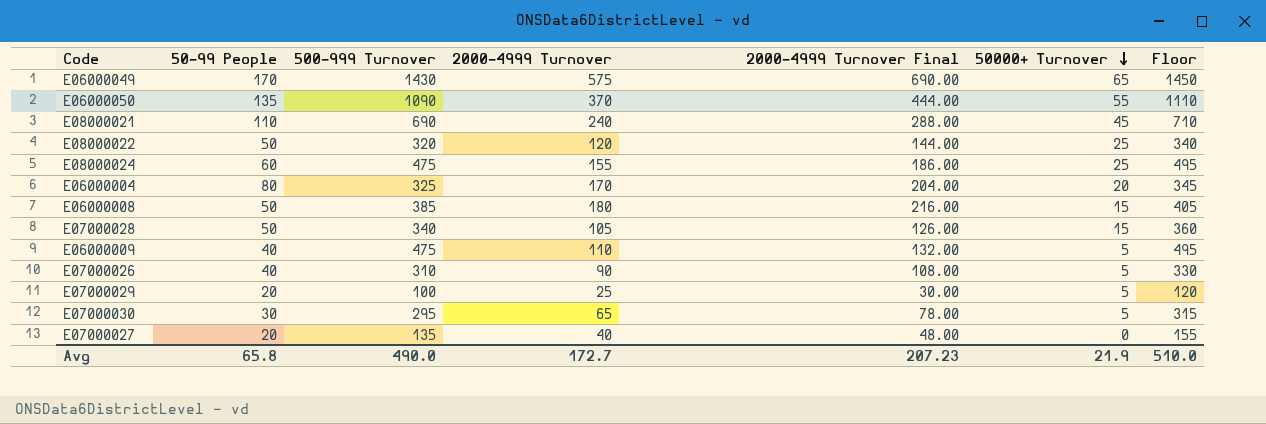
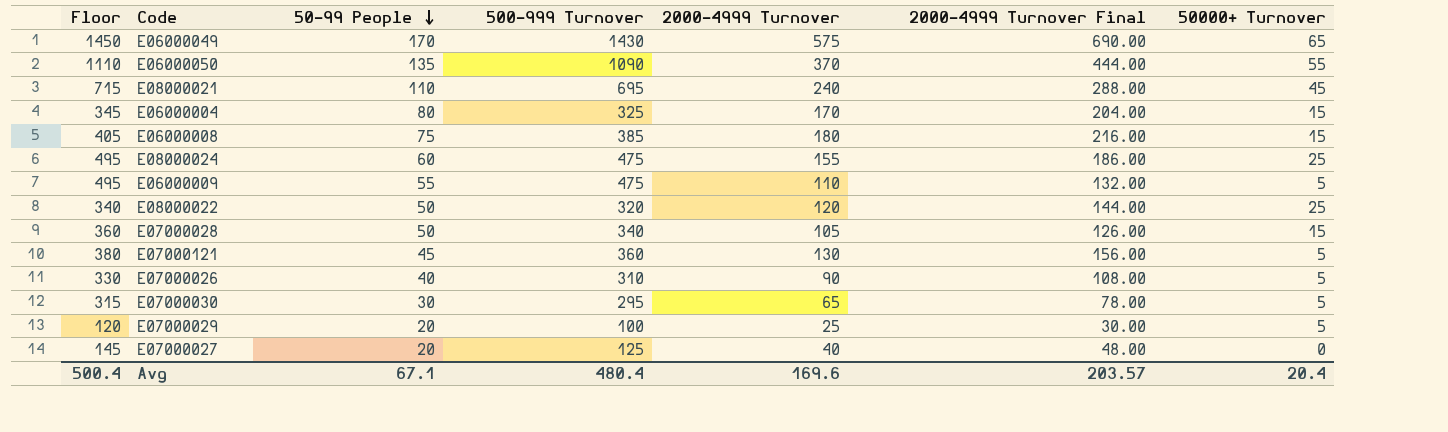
row order: 50000+ Turnover descending -> 50-99 People descending
column Floor | position: 7 -> 1
E08000021 | Floor: 710 -> 715
E08000021 | 500-999 Turnover: 690 -> 695
E06000004 | 50000+ Turnover: 20 -> 15
E06000008 | 50-99 People: 50 -> 75
E06000009 | 50-99 People: 40 -> 55
row E07000121: none -> 380 | 45 | 360 | 130 | 156.00 | 5
E07000027 | Floor: 155 -> 145
E07000027 | 500-999 Turnover: 135 -> 125
Avg | Floor: 510.0 -> 500.4
Avg | 50-99 People: 65.8 -> 67.1
Avg | 500-999 Turnover: 490.0 -> 480.4
Avg | 2000-4999 Turnover: 172.7 -> 169.6
Avg | 2000-4999 Turnover Final: 207.23 -> 203.57
Avg | 50000+ Turnover: 21.9 -> 20.4

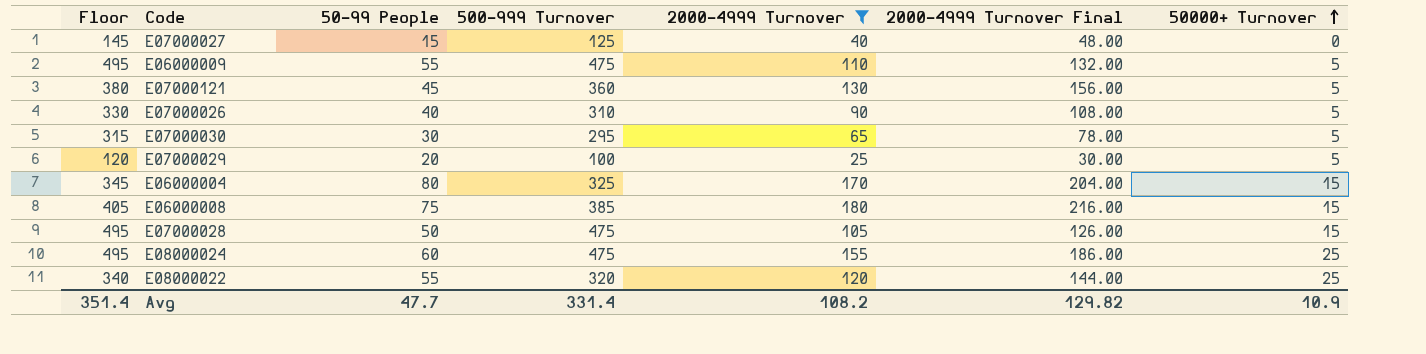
filter: none -> 2000-4999 Turnover <= 180
row order: 50-99 People descending -> 50000+ Turnover ascending
E07000027 | 50-99 People: 20 -> 15
E07000028 | Floor: 360 -> 495
E07000028 | 500-999 Turnover: 340 -> 475
E08000022 | 50-99 People: 50 -> 55
Avg | Floor: 500.4 -> 351.4
Avg | 50-99 People: 67.1 -> 47.7
Avg | 500-999 Turnover: 480.4 -> 331.4
Avg | 2000-4999 Turnover: 169.6 -> 108.2
Avg | 2000-4999 Turnover Final: 203.57 -> 129.82
Avg | 50000+ Turnover: 20.4 -> 10.9

